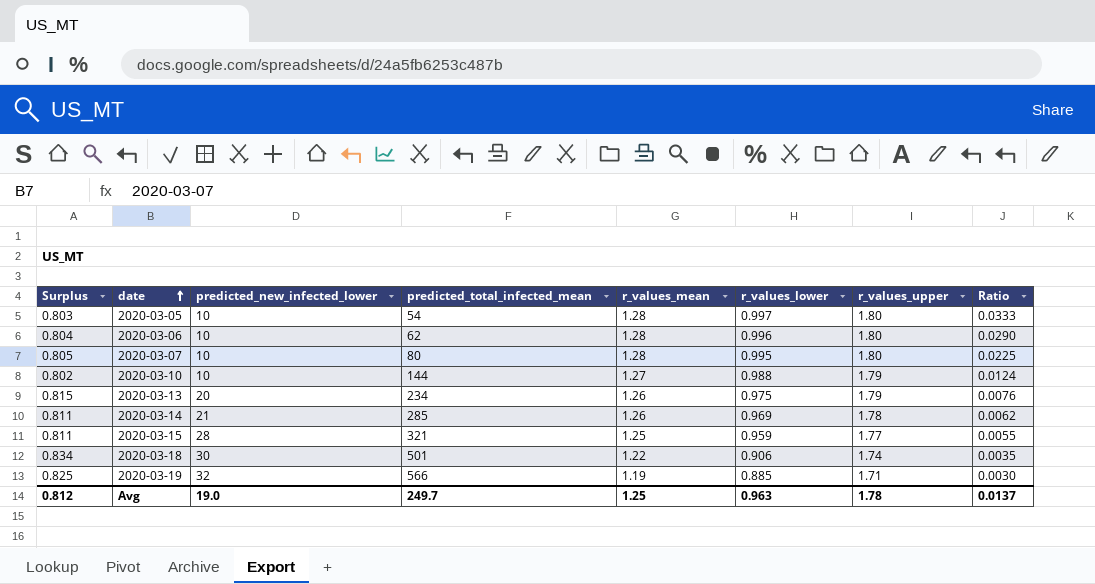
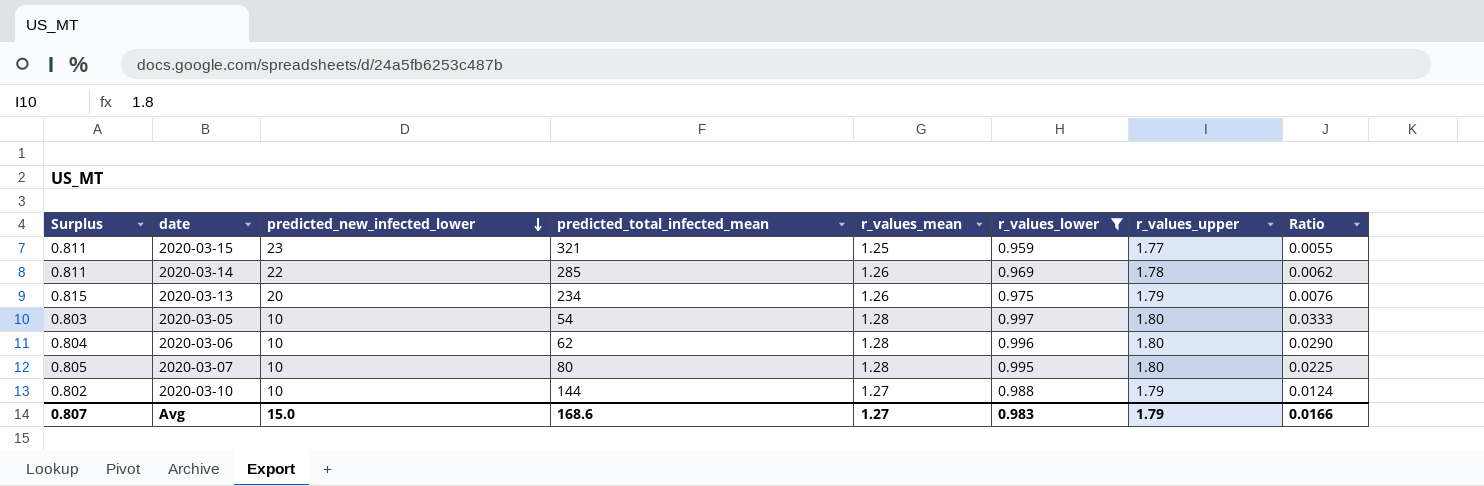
filter: none -> r_values_lower >= 0.959
row order: date ascending -> predicted_new_infected_lower descending
2020-03-15 | predicted_new_infected_lower: 28 -> 23
2020-03-14 | predicted_new_infected_lower: 21 -> 22
Avg | Surplus: 0.812 -> 0.807
Avg | predicted_new_infected_lower: 19.0 -> 15.0
Avg | predicted_total_infected_mean: 249.7 -> 168.6
Avg | r_values_mean: 1.25 -> 1.27
Avg | r_values_lower: 0.963 -> 0.983
Avg | r_values_upper: 1.78 -> 1.79
Avg | Ratio: 0.0137 -> 0.0166

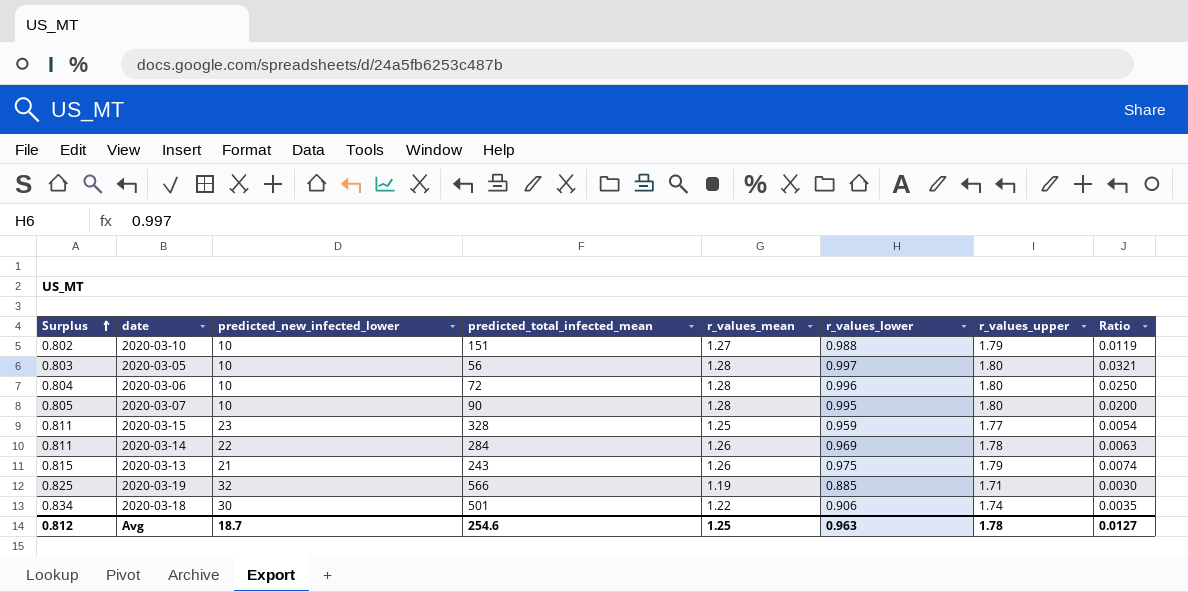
filter: r_values_lower >= 0.959 -> none
row order: predicted_new_infected_lower descending -> Surplus ascending
2020-03-10 | predicted_total_infected_mean: 144 -> 151
2020-03-10 | Ratio: 0.0124 -> 0.0119
2020-03-05 | predicted_total_infected_mean: 54 -> 56
2020-03-05 | Ratio: 0.0333 -> 0.0321
2020-03-06 | predicted_total_infected_mean: 62 -> 72
2020-03-06 | Ratio: 0.0290 -> 0.0250
2020-03-07 | predicted_total_infected_mean: 80 -> 90
2020-03-07 | Ratio: 0.0225 -> 0.0200
2020-03-15 | predicted_total_infected_mean: 321 -> 328
2020-03-15 | Ratio: 0.0055 -> 0.0054
2020-03-14 | predicted_total_infected_mean: 285 -> 284
2020-03-14 | Ratio: 0.0062 -> 0.0063
2020-03-13 | predicted_new_infected_lower: 20 -> 21
2020-03-13 | predicted_total_infected_mean: 234 -> 243
2020-03-13 | Ratio: 0.0076 -> 0.0074
Avg | Surplus: 0.807 -> 0.812
Avg | predicted_new_infected_lower: 15.0 -> 18.7
Avg | predicted_total_infected_mean: 168.6 -> 254.6
Avg | r_values_mean: 1.27 -> 1.25
Avg | r_values_lower: 0.983 -> 0.963
Avg | r_values_upper: 1.79 -> 1.78
Avg | Ratio: 0.0166 -> 0.0127

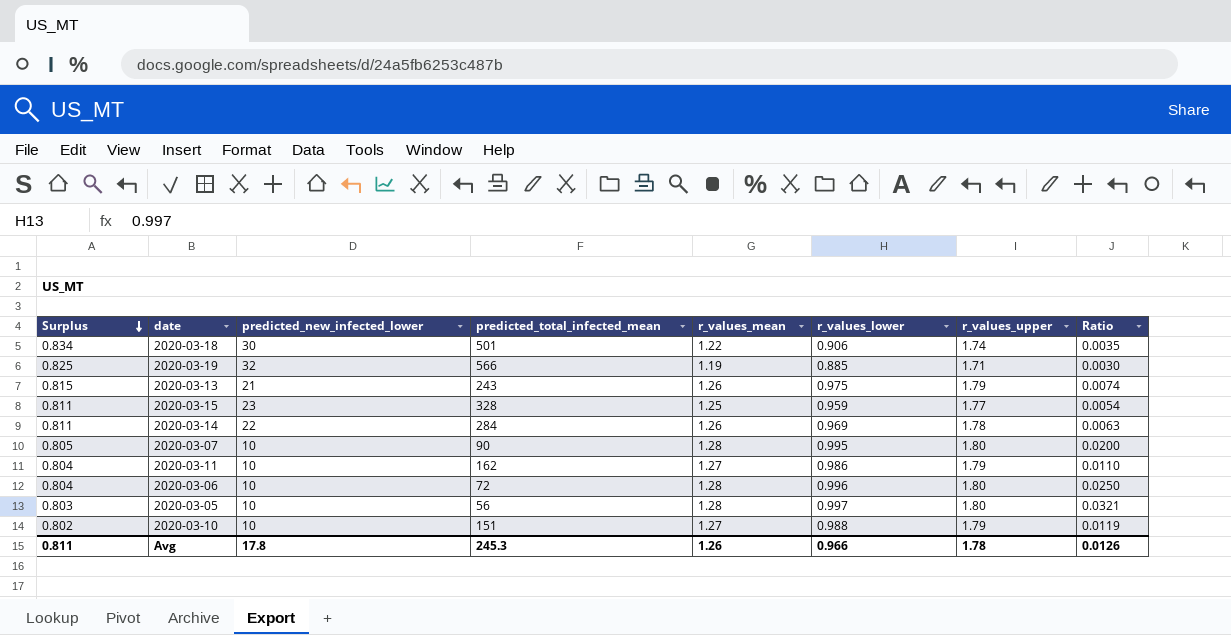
row order: Surplus ascending -> Surplus descending
row 2020-03-11: none -> 0.804 | 10 | 162 | 1.27 | 0.986 | 1.79 | 0.0110
Avg | Surplus: 0.812 -> 0.811
Avg | predicted_new_infected_lower: 18.7 -> 17.8
Avg | predicted_total_infected_mean: 254.6 -> 245.3
Avg | r_values_mean: 1.25 -> 1.26
Avg | r_values_lower: 0.963 -> 0.966
Avg | Ratio: 0.0127 -> 0.0126

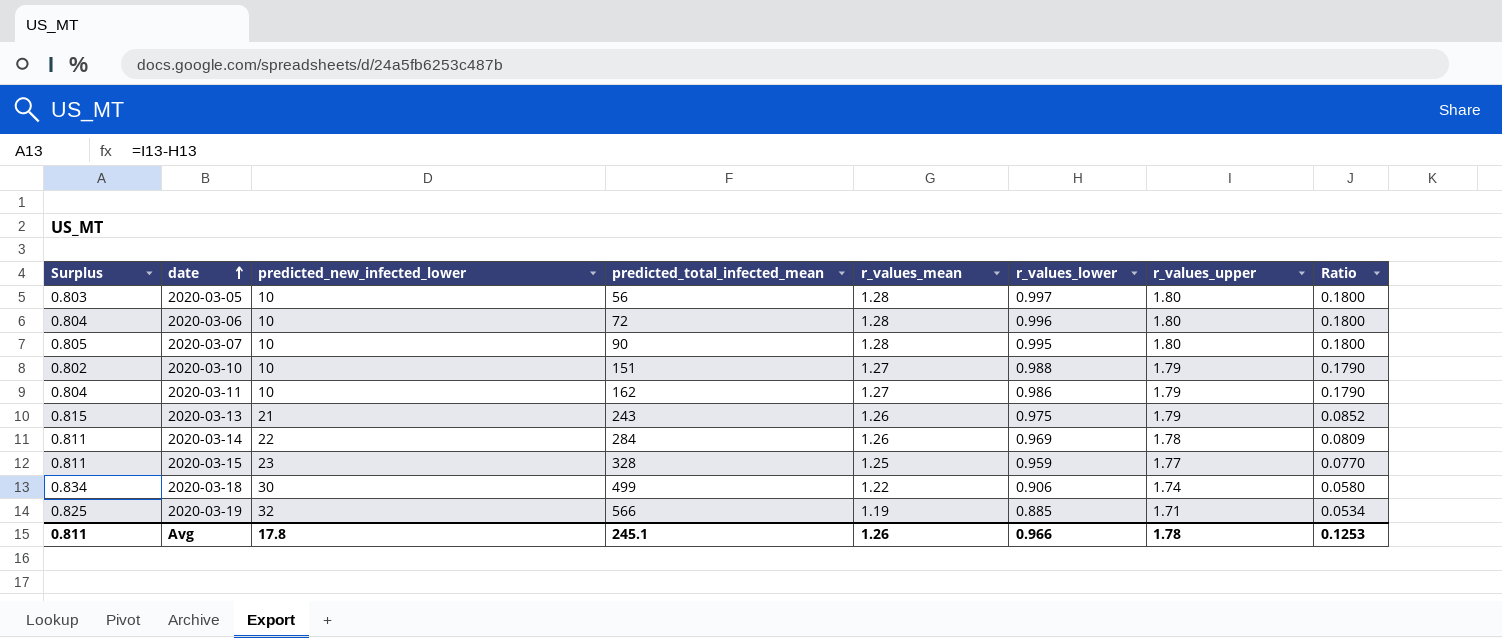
row order: Surplus descending -> date ascending
column Ratio | formula: [r_values_upper] / [predicted_total_infected_mean] -> [r_values_upper] / [predicted_new_infected_lower]
2020-03-18 | predicted_total_infected_mean: 501 -> 499
Avg | predicted_total_infected_mean: 245.3 -> 245.1
Avg | Ratio: 0.0126 -> 0.1253

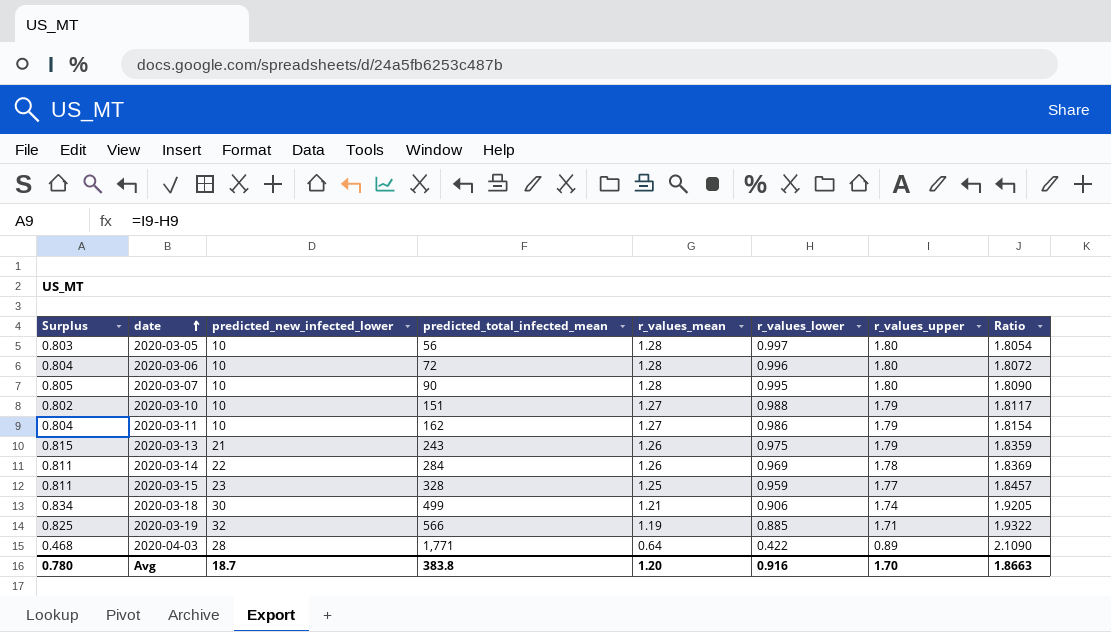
column Ratio | formula: [r_values_upper] / [predicted_new_infected_lower] -> [r_values_upper] / [r_values_lower]
2020-03-18 | r_values_mean: 1.22 -> 1.21
row 2020-04-03: none -> 0.468 | 28 | 1,771 | 0.64 | 0.422 | 0.89 | 2.1090
Avg | Surplus: 0.811 -> 0.780
Avg | predicted_new_infected_lower: 17.8 -> 18.7
Avg | predicted_total_infected_mean: 245.1 -> 383.8
Avg | r_values_mean: 1.26 -> 1.20
Avg | r_values_lower: 0.966 -> 0.916
Avg | r_values_upper: 1.78 -> 1.70
Avg | Ratio: 0.1253 -> 1.8663

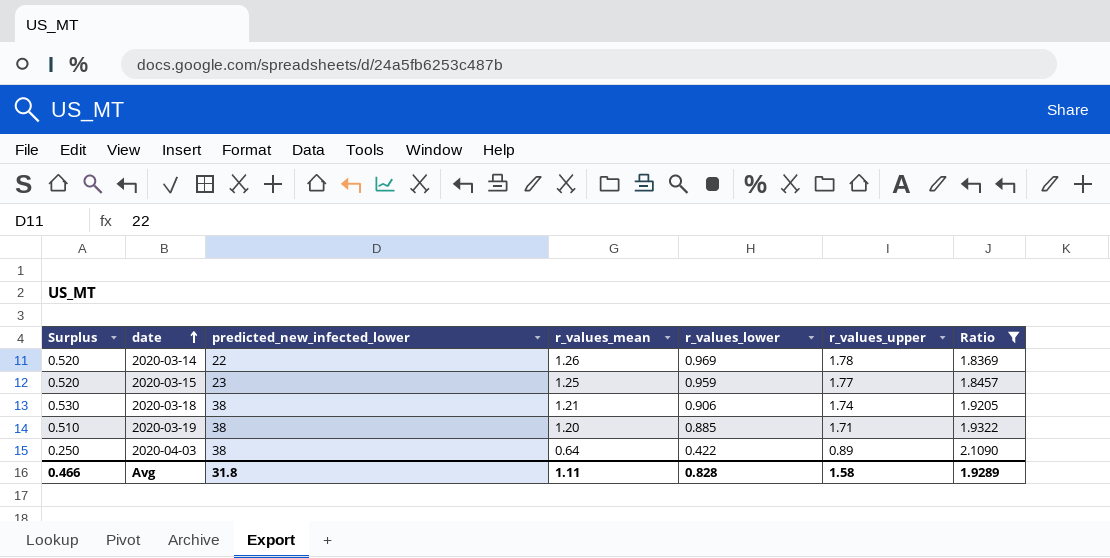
filter: none -> Ratio >= 1.8369
column predicted_total_infected_mean | position: 4 -> none
column Surplus | formula: [r_values_upper] - [r_values_lower] -> [r_values_upper] - [r_values_mean]
2020-03-18 | predicted_new_infected_lower: 30 -> 38
2020-03-19 | predicted_new_infected_lower: 32 -> 38
2020-03-19 | r_values_mean: 1.19 -> 1.20
2020-04-03 | predicted_new_infected_lower: 28 -> 38
Avg | Surplus: 0.780 -> 0.466
Avg | predicted_new_infected_lower: 18.7 -> 31.8
Avg | r_values_mean: 1.20 -> 1.11
Avg | r_values_lower: 0.916 -> 0.828
Avg | r_values_upper: 1.70 -> 1.58
Avg | Ratio: 1.8663 -> 1.9289

